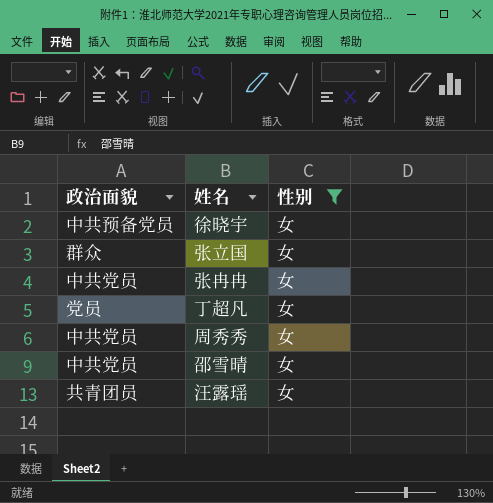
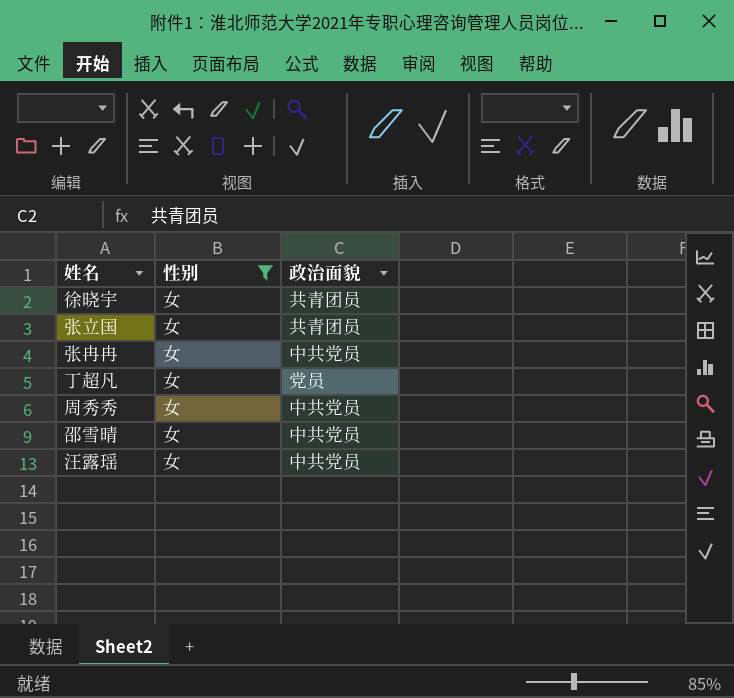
column 政治面貌 | position: 1 -> 3
徐晓宇 | 政治面貌: 中共预备党员 -> 共青团员
张立国 | 政治面貌: 群众 -> 共青团员
汪露瑶 | 政治面貌: 共青团员 -> 中共党员

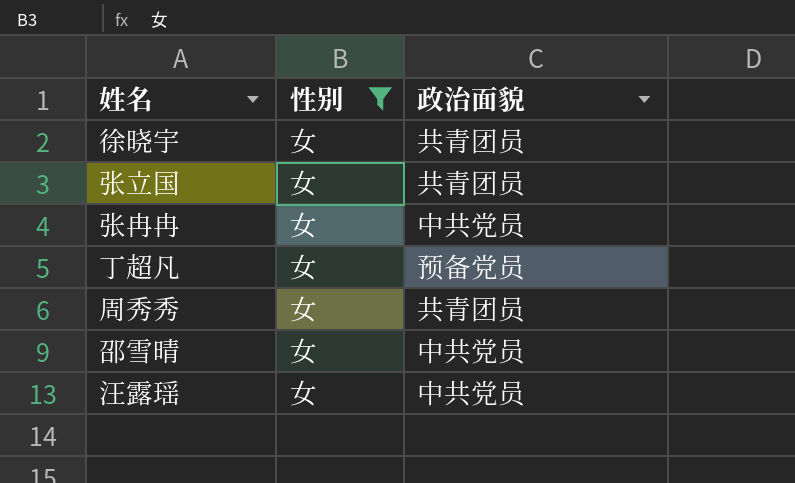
丁超凡 | 政治面貌: 党员 -> 预备党员
周秀秀 | 政治面貌: 中共党员 -> 共青团员

